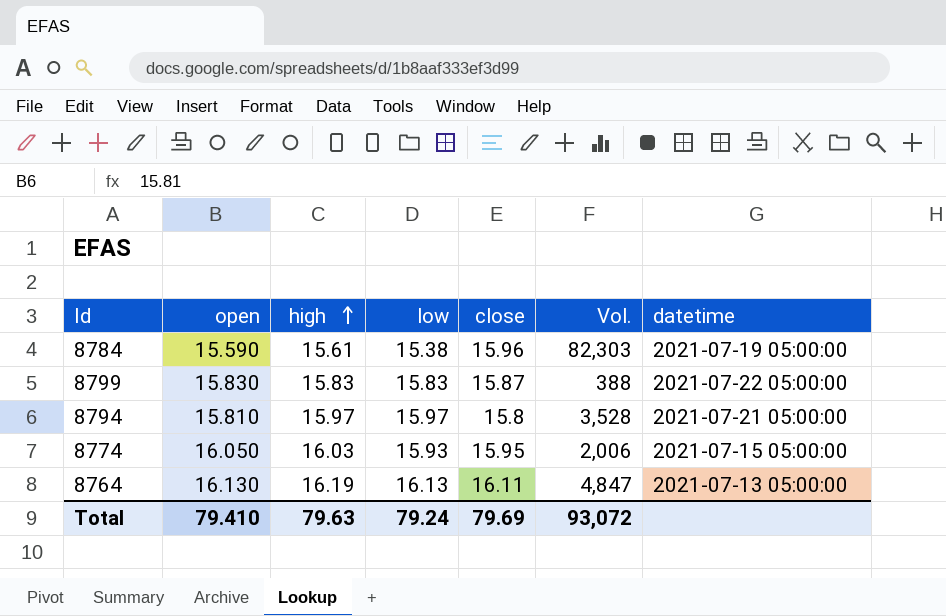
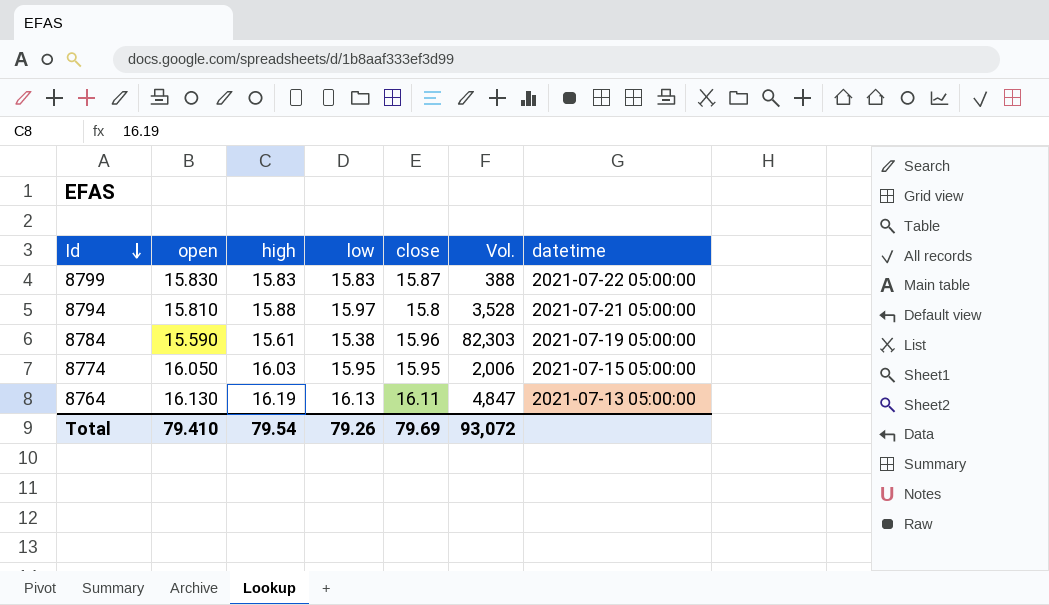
row order: high ascending -> Id descending
8794 | high: 15.97 -> 15.88
8774 | low: 15.93 -> 15.95
Total | high: 79.63 -> 79.54
Total | low: 79.24 -> 79.26

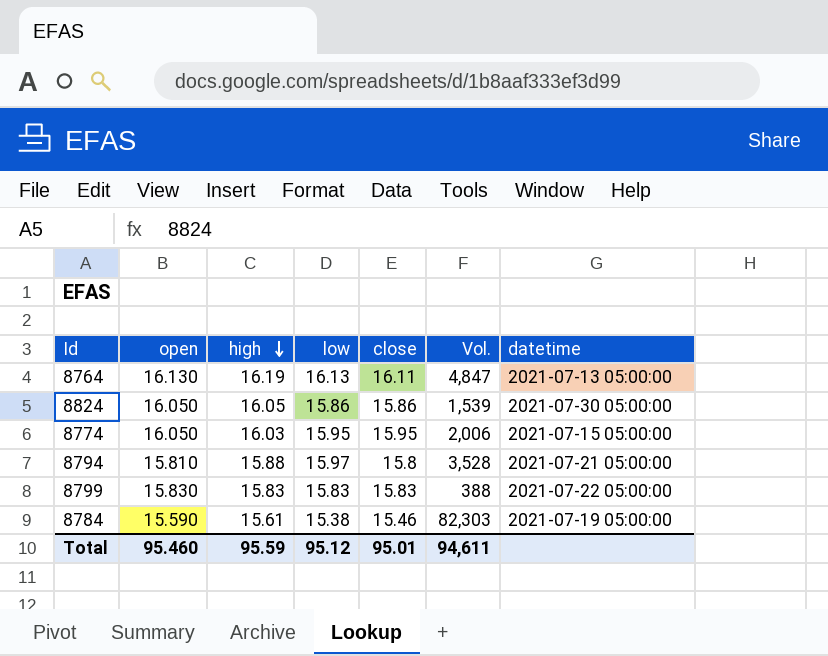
row order: Id descending -> high descending
row 8824: none -> 16.050 | 16.05 | 15.86 | 15.86 | 1,539 | 2021-07-30 05:00:00
8799 | close: 15.87 -> 15.83
8784 | close: 15.96 -> 15.46
Total | open: 79.410 -> 95.460
Total | high: 79.54 -> 95.59
Total | low: 79.26 -> 95.12
Total | close: 79.69 -> 95.01
Total | Vol.: 93,072 -> 94,611

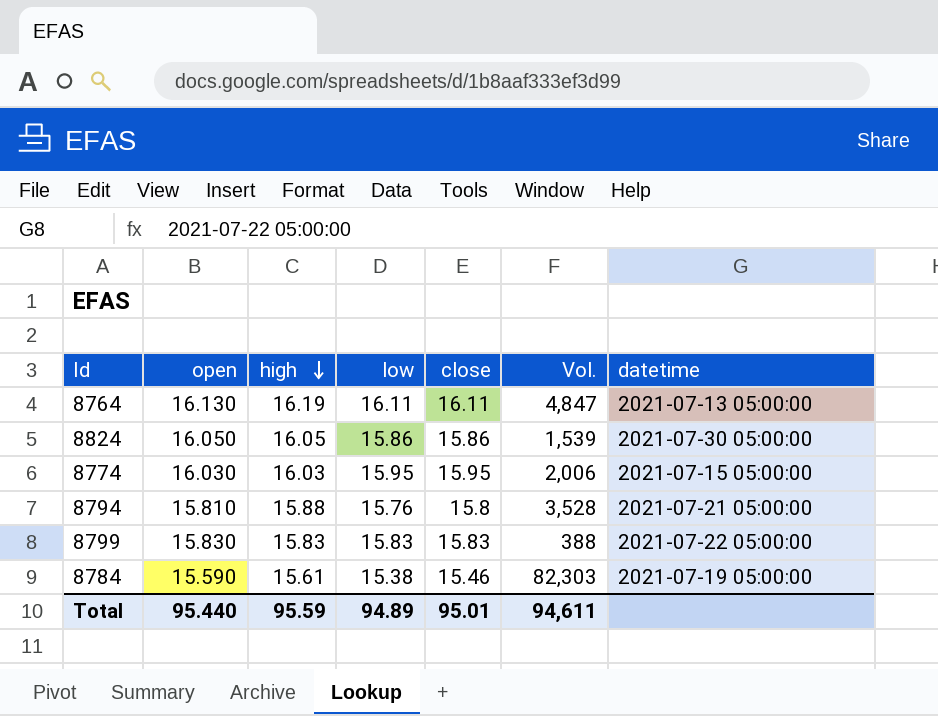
8764 | low: 16.13 -> 16.11
8774 | open: 16.050 -> 16.030
8794 | low: 15.97 -> 15.76
Total | open: 95.460 -> 95.440
Total | low: 95.12 -> 94.89

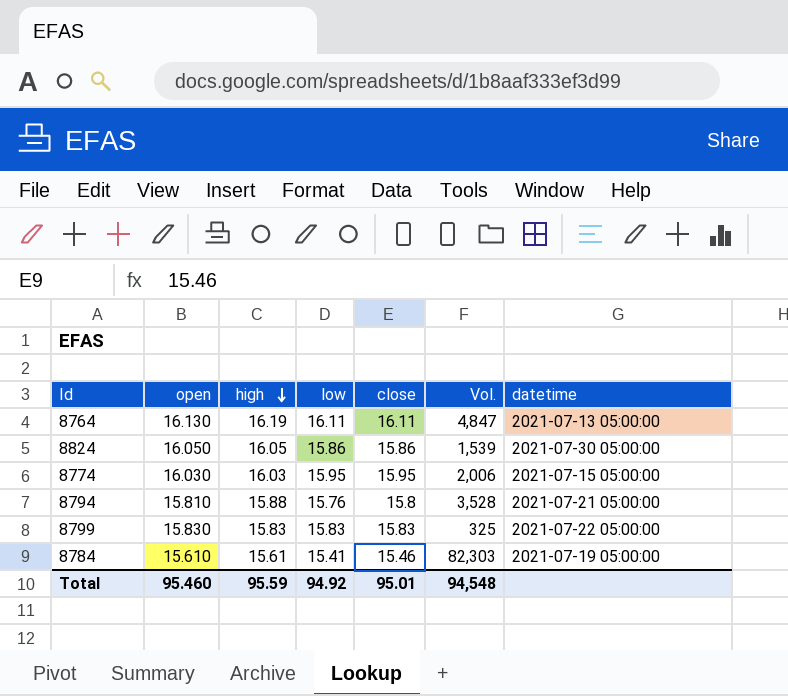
8799 | Vol.: 388 -> 325
8784 | open: 15.590 -> 15.610
8784 | low: 15.38 -> 15.41
Total | open: 95.440 -> 95.460
Total | low: 94.89 -> 94.92
Total | Vol.: 94,611 -> 94,548

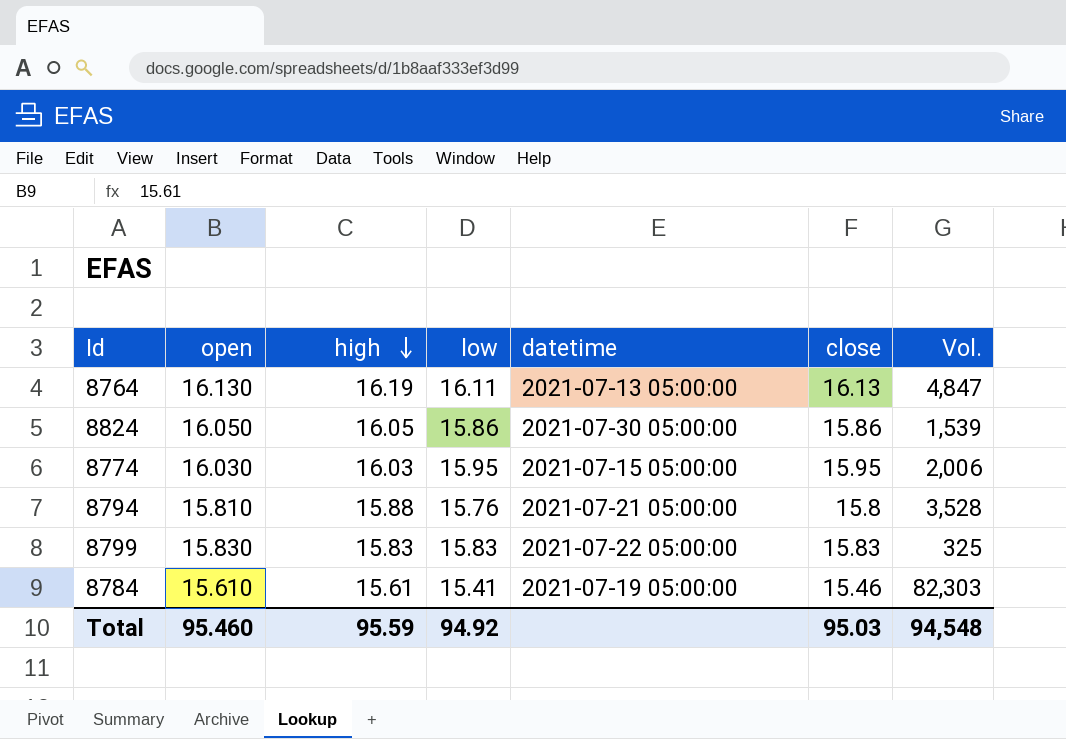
column datetime | position: 7 -> 5
8764 | close: 16.11 -> 16.13
Total | close: 95.01 -> 95.03

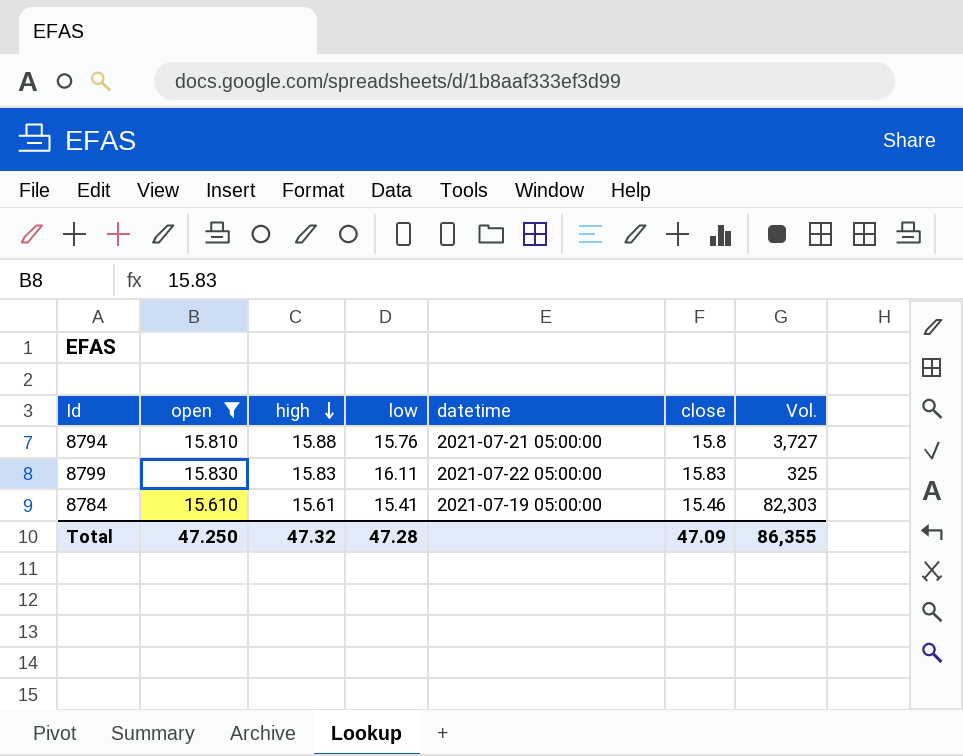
filter: none -> open <= 15.830
8794 | Vol.: 3,528 -> 3,727
8799 | low: 15.83 -> 16.11
Total | open: 95.460 -> 47.250
Total | high: 95.59 -> 47.32
Total | low: 94.92 -> 47.28
Total | close: 95.03 -> 47.09
Total | Vol.: 94,548 -> 86,355

